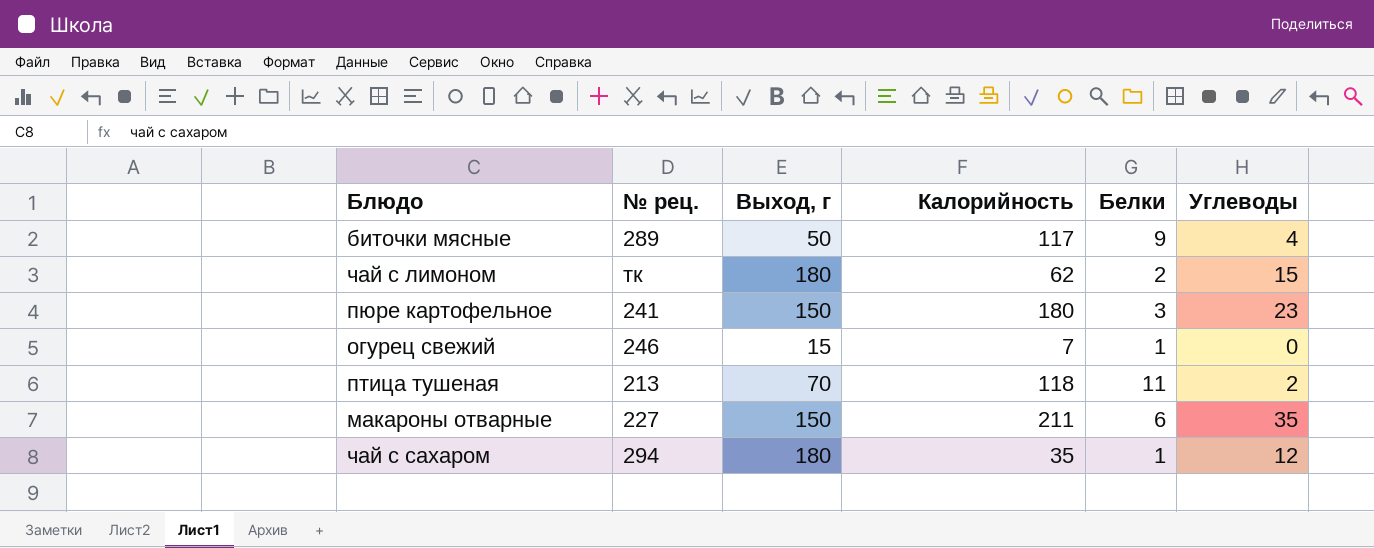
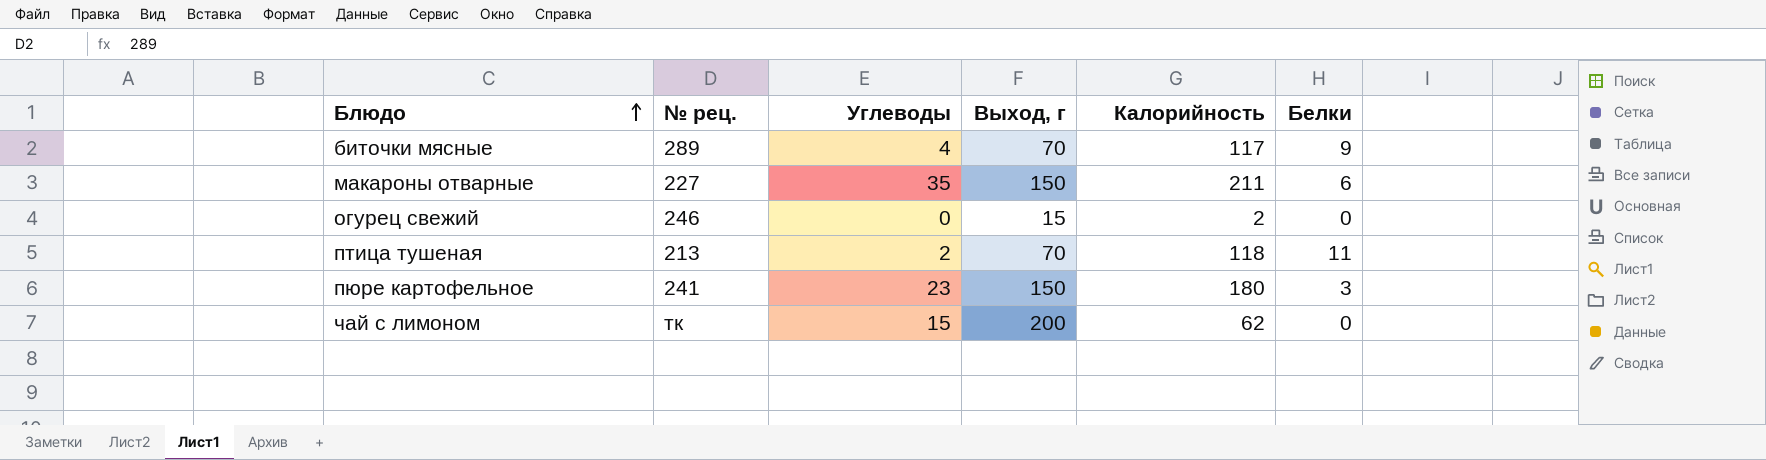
row order: none -> Блюдо ascending
column Углеводы | position: 6 -> 3
row чай с сахаром: 294 | 180 | 35 | 1 | 12 -> none
биточки мясные | Выход, г: 50 -> 70
огурец свежий | Калорийность: 7 -> 2
огурец свежий | Белки: 1 -> 0
чай с лимоном | Выход, г: 180 -> 200
чай с лимоном | Белки: 2 -> 0

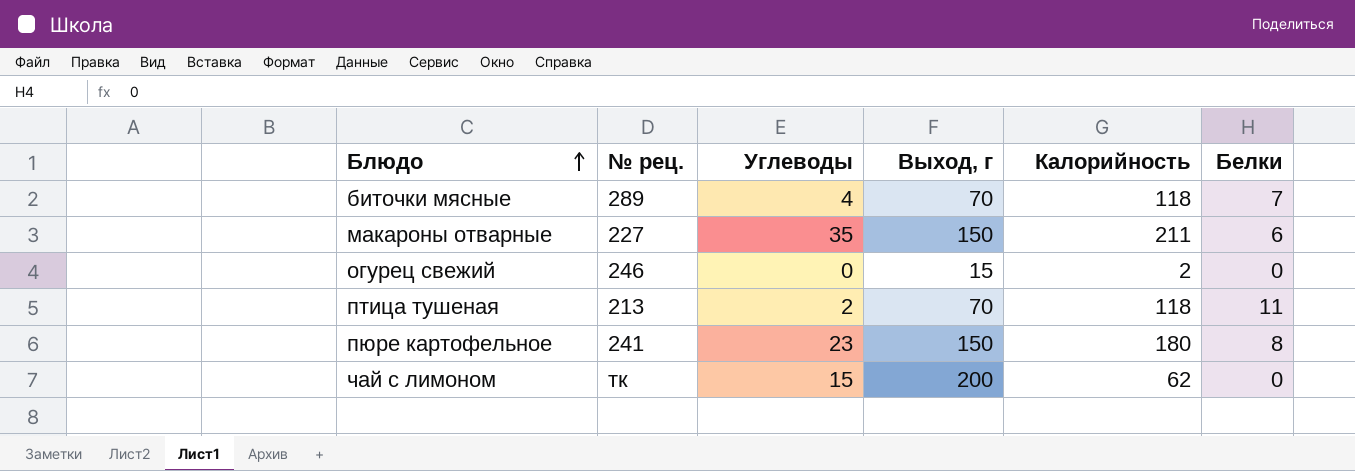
биточки мясные | Калорийность: 117 -> 118
биточки мясные | Белки: 9 -> 7
пюре картофельное | Белки: 3 -> 8

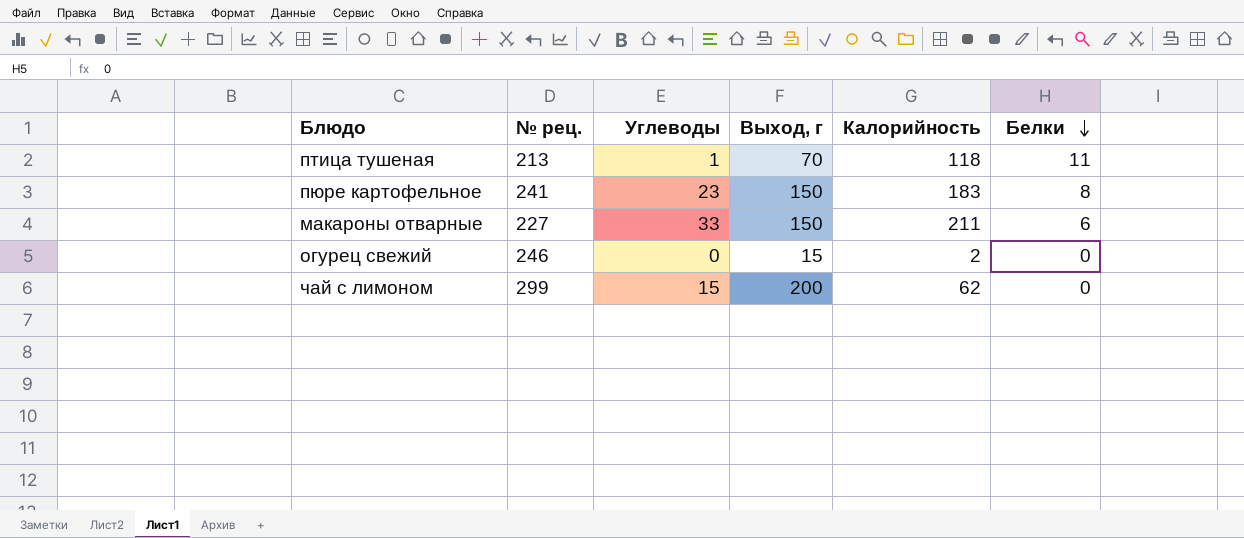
row order: Блюдо ascending -> Белки descending
row биточки мясные: 289 | 4 | 70 | 118 | 7 -> none
птица тушеная | Углеводы: 2 -> 1
пюре картофельное | Калорийность: 180 -> 183
макароны отварные | Углеводы: 35 -> 33
чай с лимоном | № рец.: тк -> 299

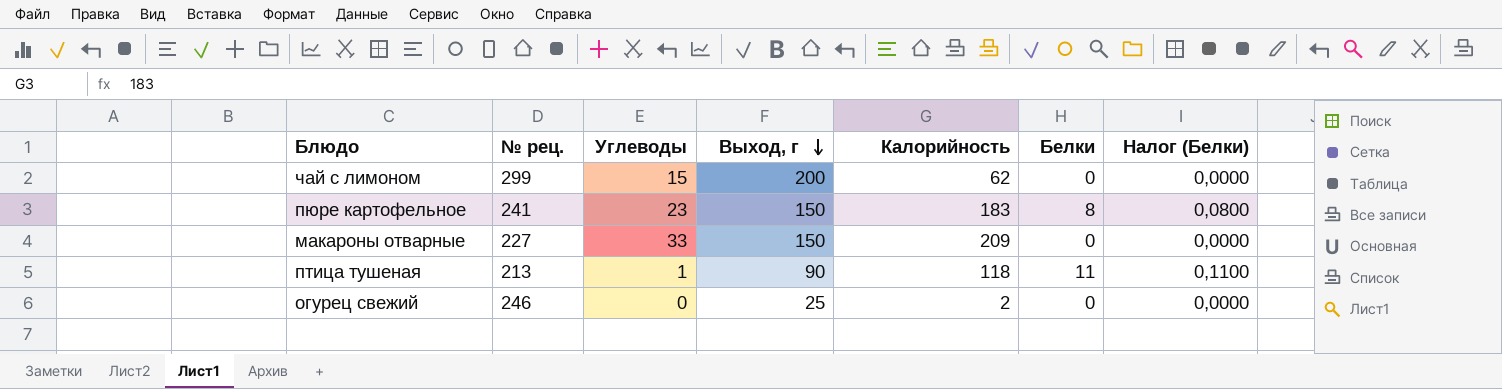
row order: Белки descending -> Выход, г descending
column Налог (Белки) | formula: none -> [Белки] * 0,01
макароны отварные | Калорийность: 211 -> 209
макароны отварные | Белки: 6 -> 0
птица тушеная | Выход, г: 70 -> 90
огурец свежий | Выход, г: 15 -> 25

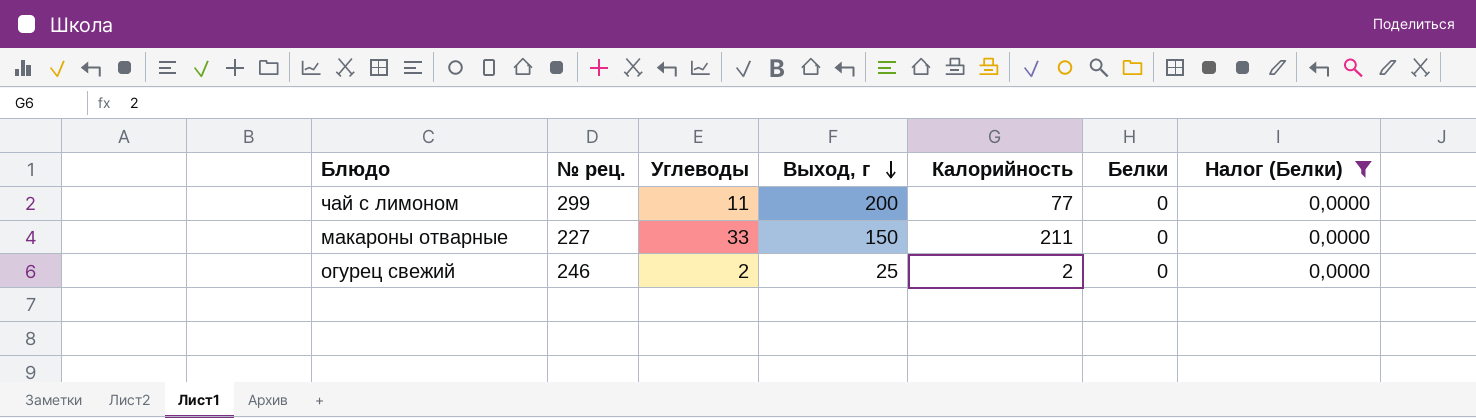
filter: none -> Налог (Белки) = 0,0000
чай с лимоном | Углеводы: 15 -> 11
чай с лимоном | Калорийность: 62 -> 77
макароны отварные | Калорийность: 209 -> 211
огурец свежий | Углеводы: 0 -> 2

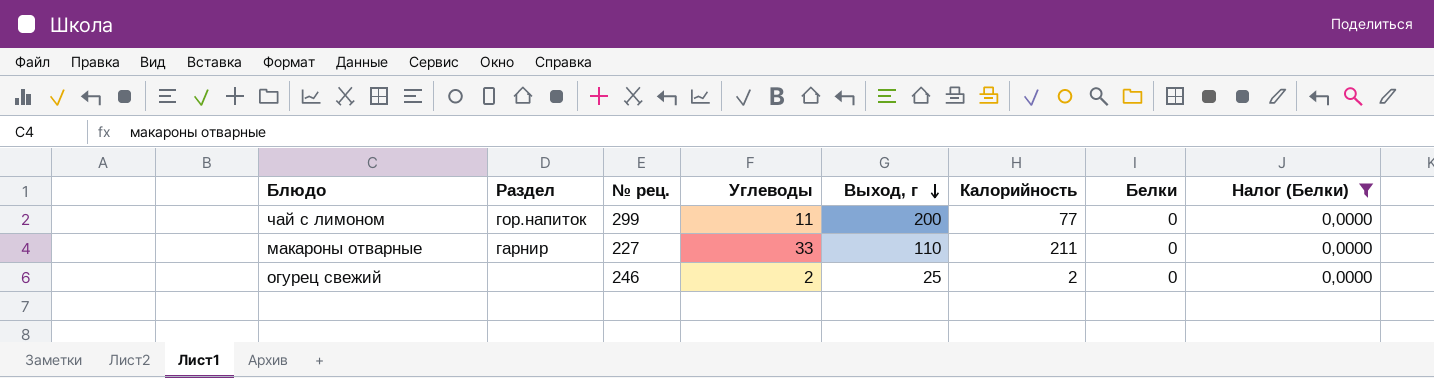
column Раздел | position: none -> 2
макароны отварные | Выход, г: 150 -> 110

